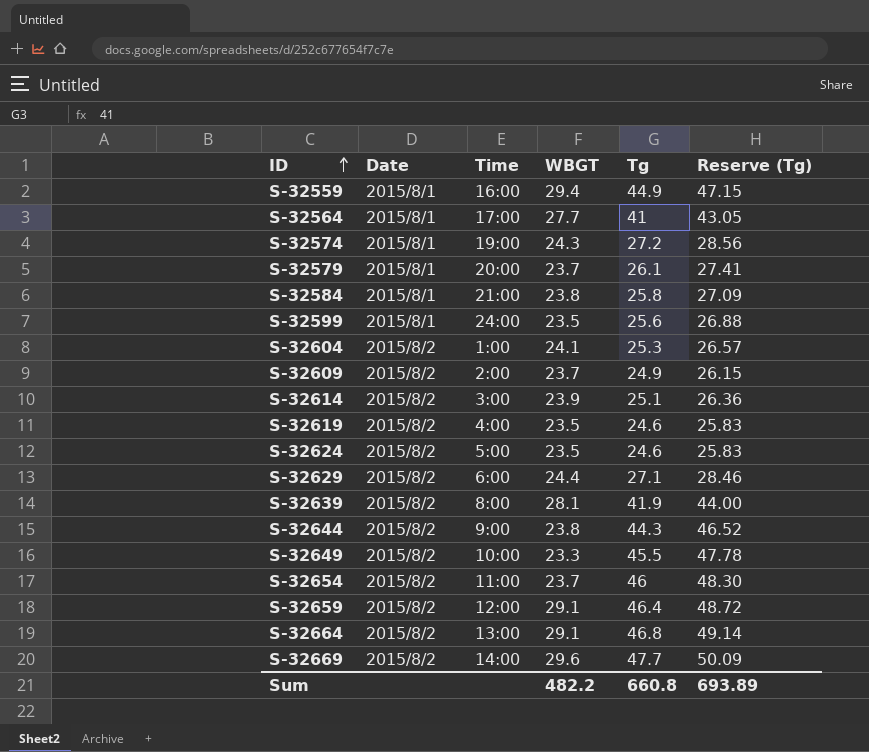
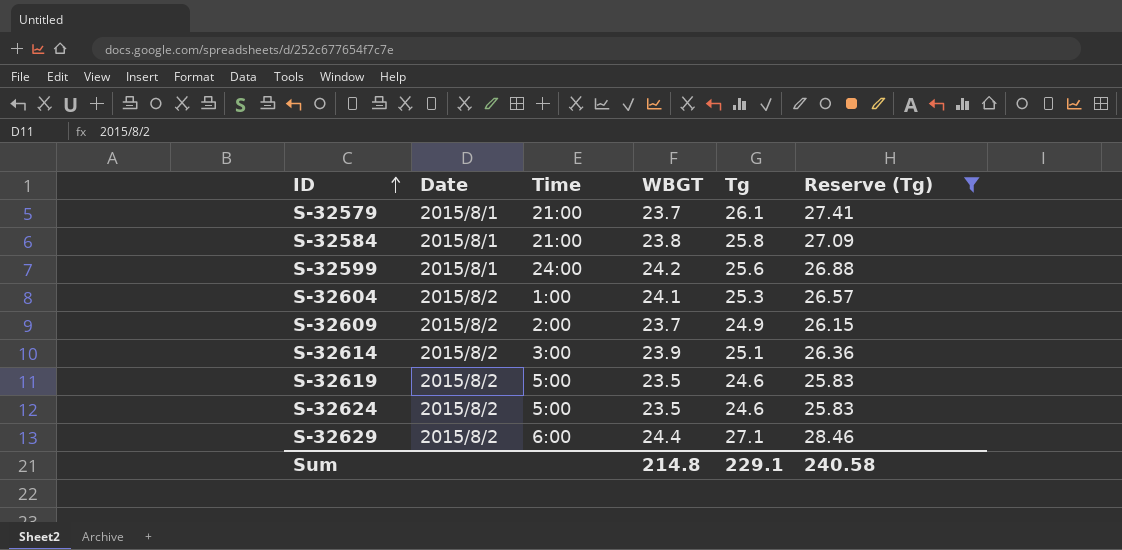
filter: none -> Reserve (Tg) <= 28.46
S-32579 | Time: 20:00 -> 21:00
S-32599 | WBGT: 23.5 -> 24.2
S-32619 | Time: 4:00 -> 5:00
Sum | WBGT: 482.2 -> 214.8
Sum | Tg: 660.8 -> 229.1
Sum | Reserve (Tg): 693.89 -> 240.58

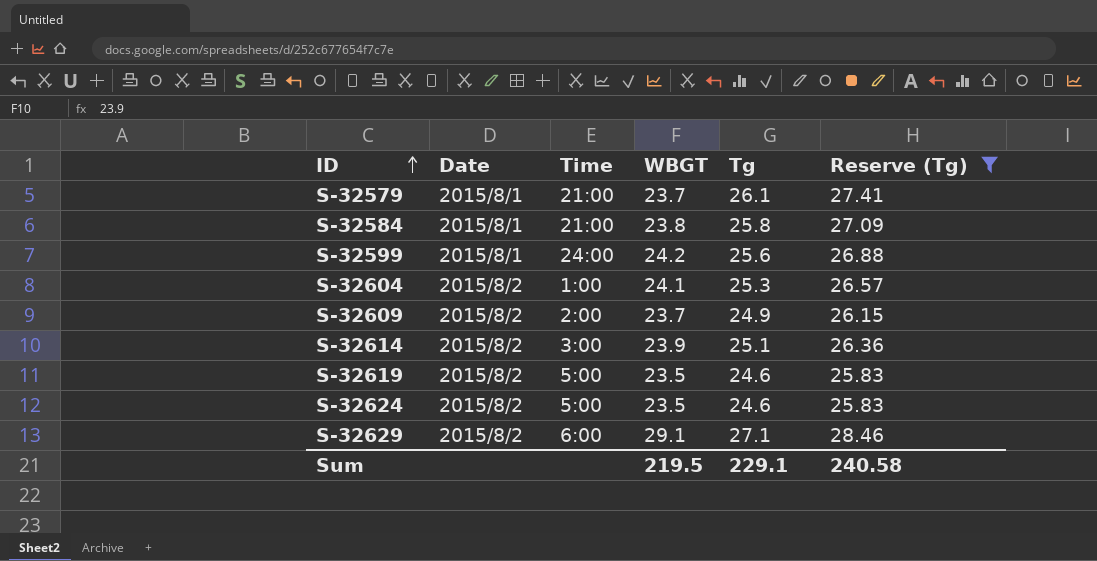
S-32629 | WBGT: 24.4 -> 29.1
Sum | WBGT: 214.8 -> 219.5

